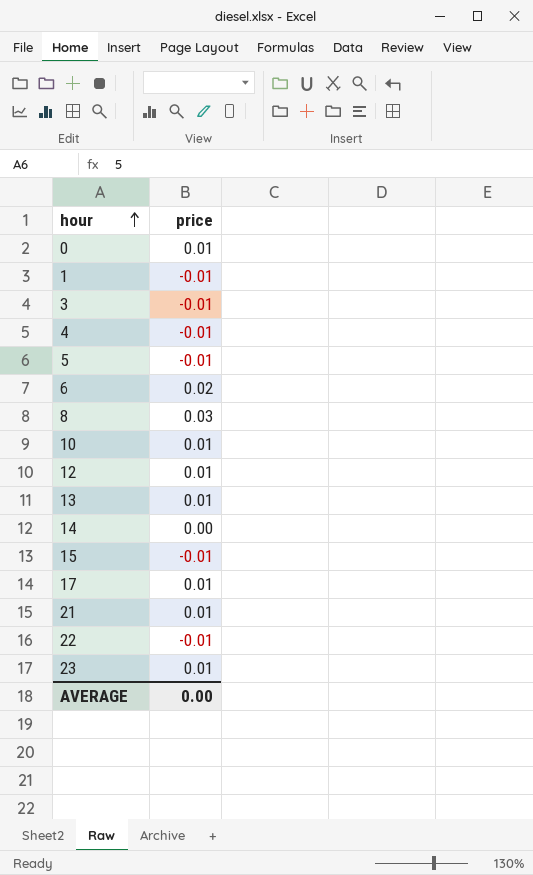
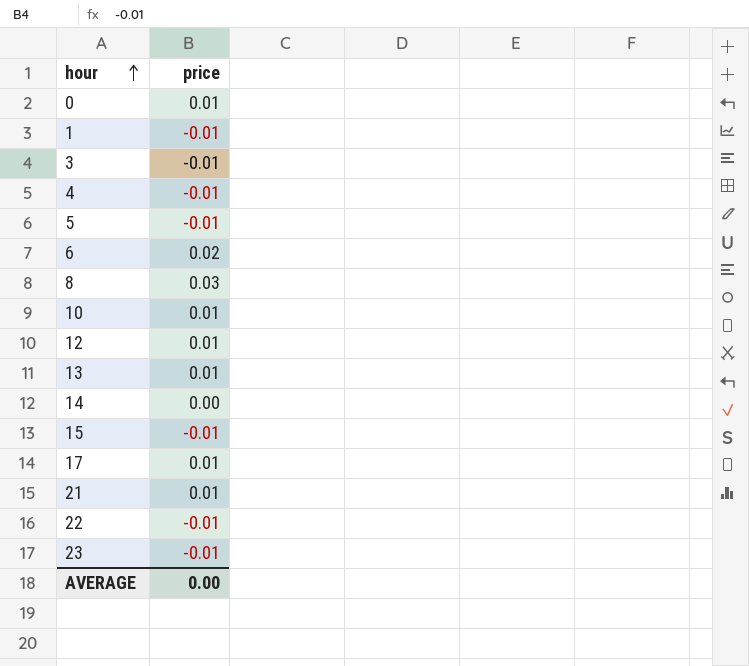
23 | price: 0.01 -> -0.01

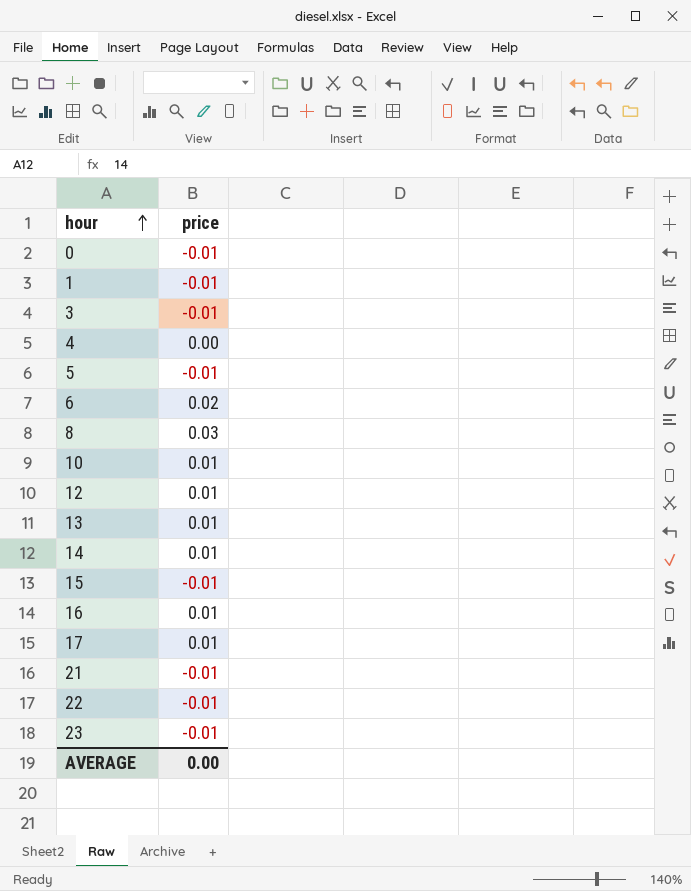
0 | price: 0.01 -> -0.01
4 | price: -0.01 -> 0.00
14 | price: 0.00 -> 0.01
row 16: none -> 0.01
21 | price: 0.01 -> -0.01

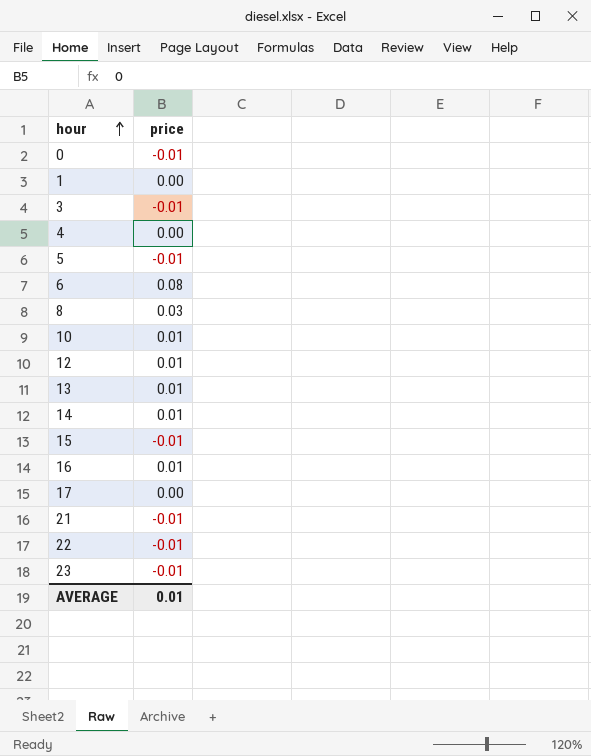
1 | price: -0.01 -> 0.00
6 | price: 0.02 -> 0.08
17 | price: 0.01 -> 0.00
AVERAGE | price: 0.00 -> 0.01

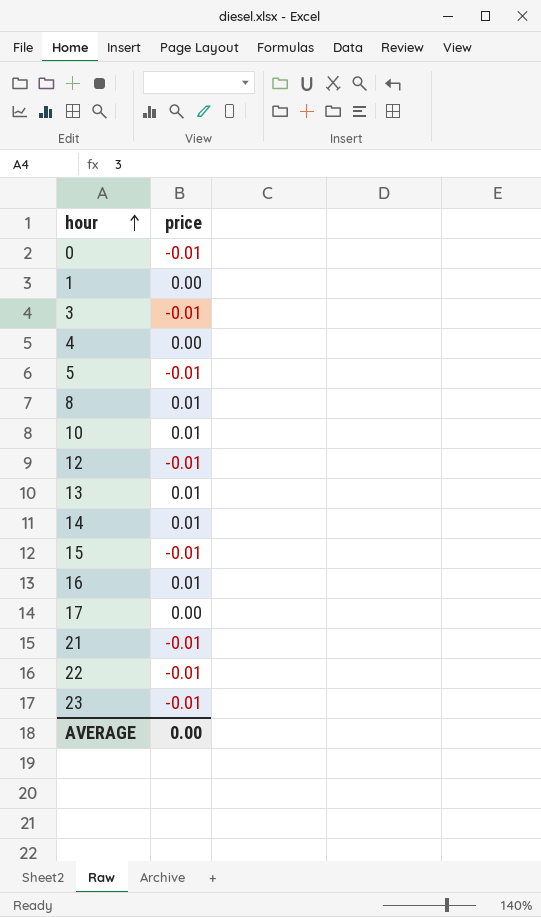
row 6: 0.08 -> none
8 | price: 0.03 -> 0.01
12 | price: 0.01 -> -0.01
AVERAGE | price: 0.01 -> 0.00

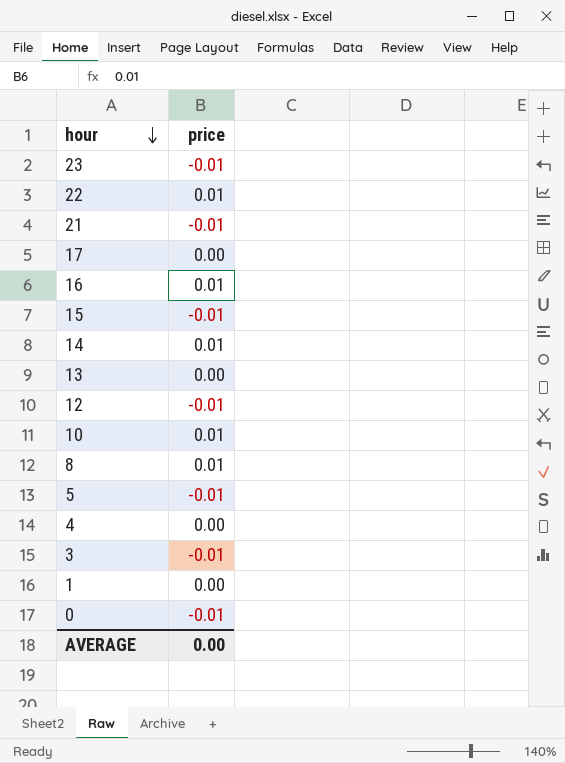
row order: hour ascending -> hour descending
22 | price: -0.01 -> 0.01
13 | price: 0.01 -> 0.00

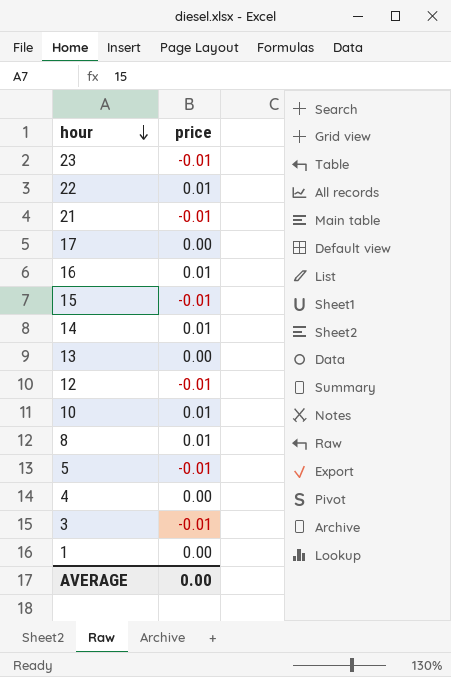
row 0: -0.01 -> none

